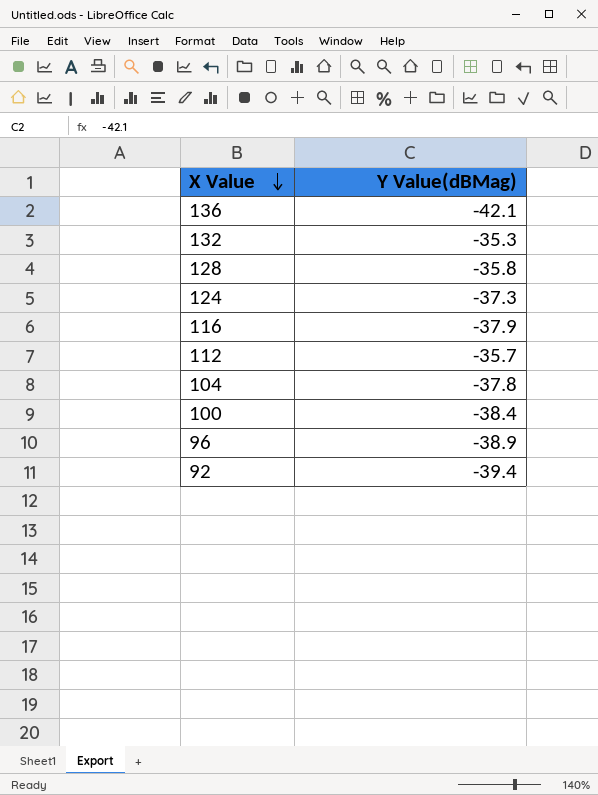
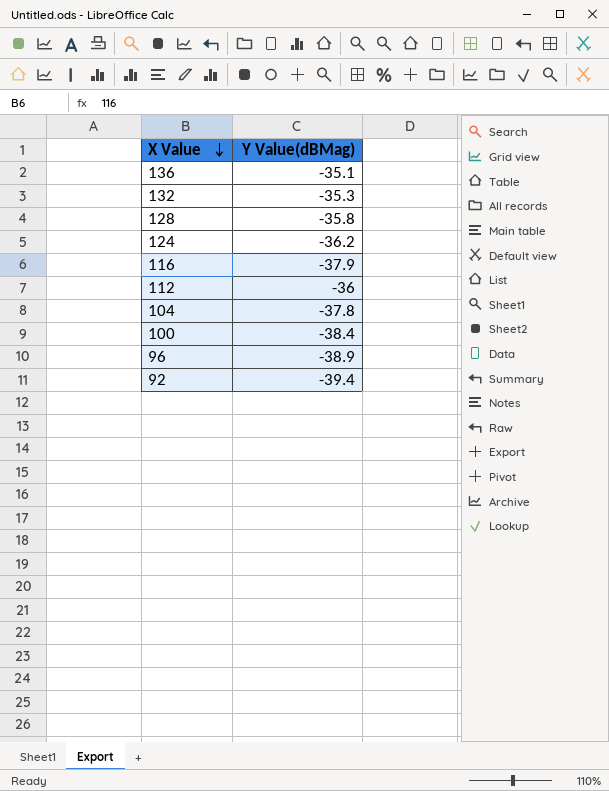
136 | Y Value(dBMag): -42.1 -> -35.1
124 | Y Value(dBMag): -37.3 -> -36.2
112 | Y Value(dBMag): -35.7 -> -36

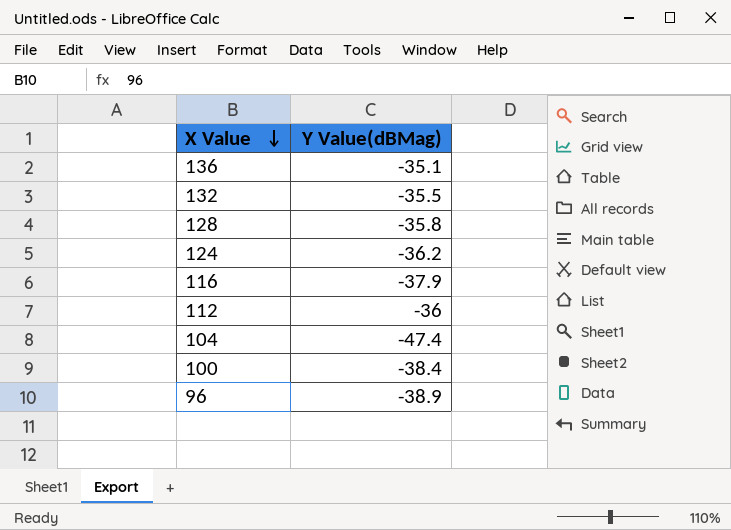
row 92: -39.4 -> none
132 | Y Value(dBMag): -35.3 -> -35.5
104 | Y Value(dBMag): -37.8 -> -47.4

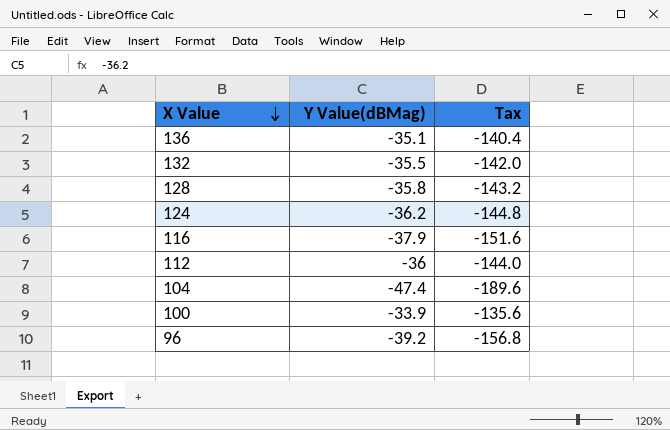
column Tax | formula: none -> [Y Value(dBMag)] * 4
100 | Y Value(dBMag): -38.4 -> -33.9
96 | Y Value(dBMag): -38.9 -> -39.2

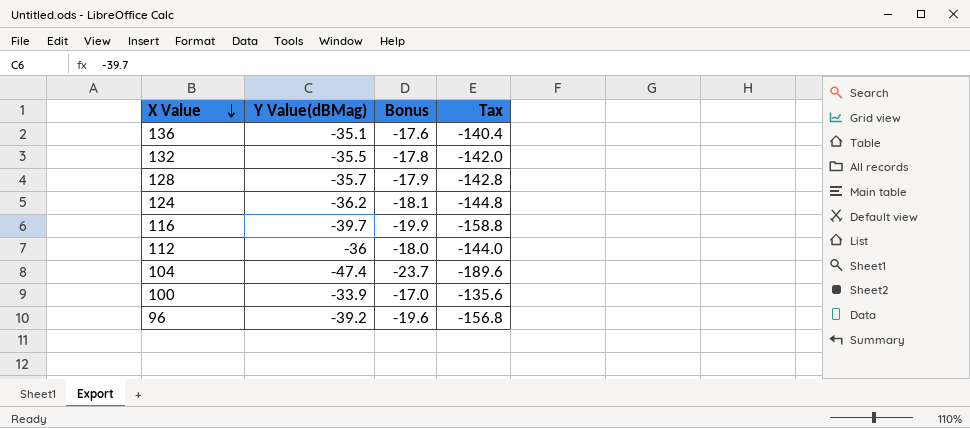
column Bonus | formula: none -> [Y Value(dBMag)] * 0.5
128 | Y Value(dBMag): -35.8 -> -35.7
128 | Tax: -143.2 -> -142.8
116 | Y Value(dBMag): -37.9 -> -39.7
116 | Tax: -151.6 -> -158.8

